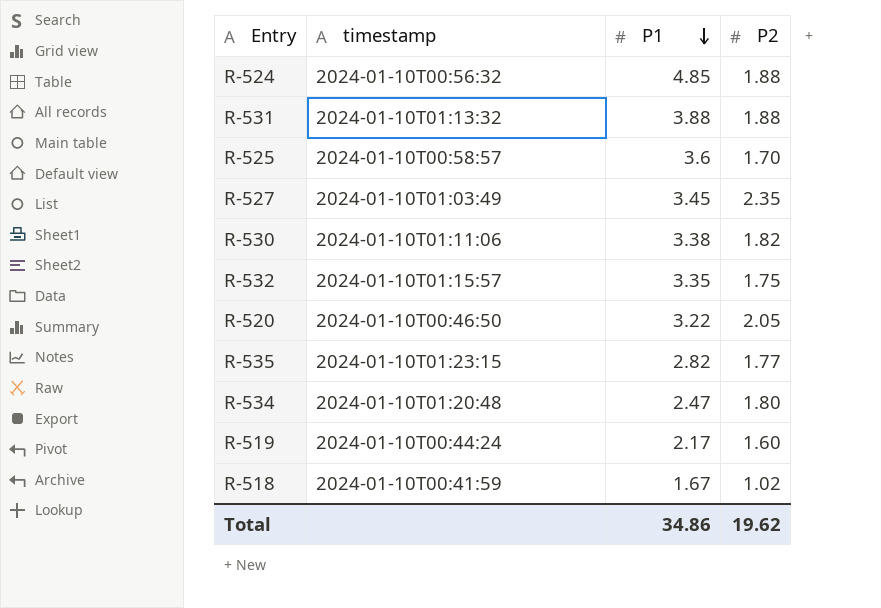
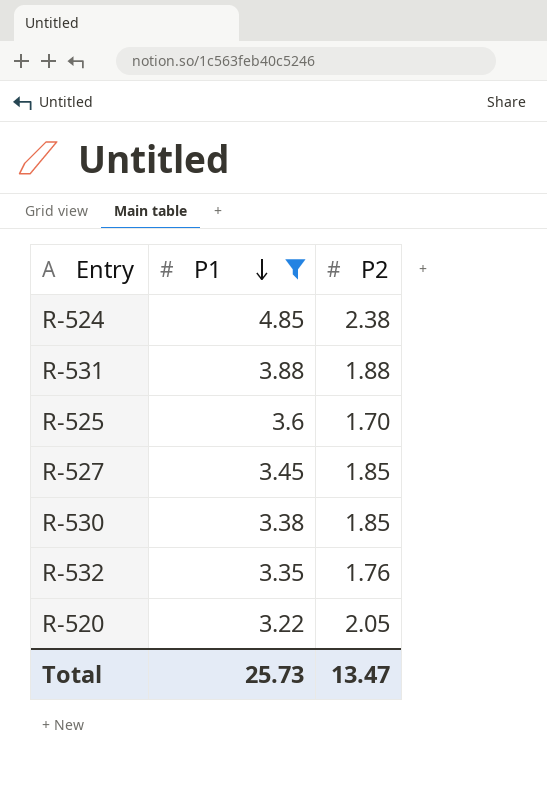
filter: none -> P1 >= 3.22
column timestamp | position: 2 -> none
R-524 | P2: 1.88 -> 2.38
R-527 | P2: 2.35 -> 1.85
R-530 | P2: 1.82 -> 1.85
R-532 | P2: 1.75 -> 1.76
Total | P1: 34.86 -> 25.73
Total | P2: 19.62 -> 13.47

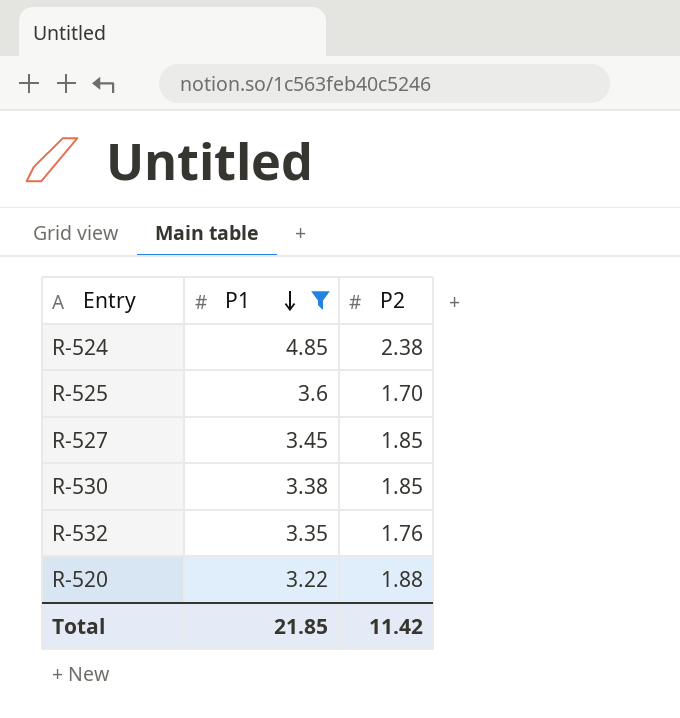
row R-531: 3.88 | 1.88 -> none
R-520 | P2: 2.05 -> 1.88
Total | P1: 25.73 -> 21.85
Total | P2: 13.47 -> 11.42

